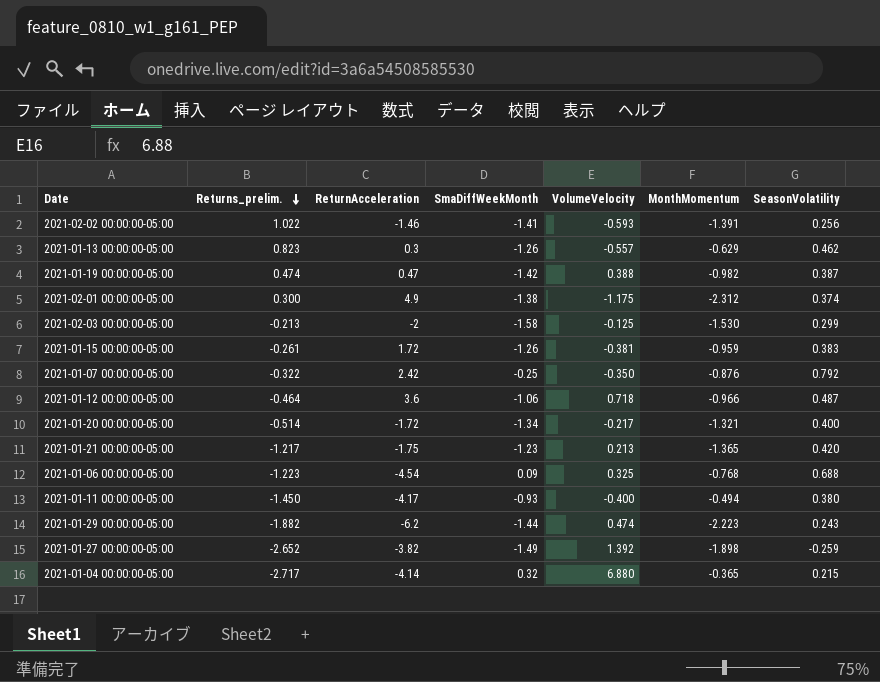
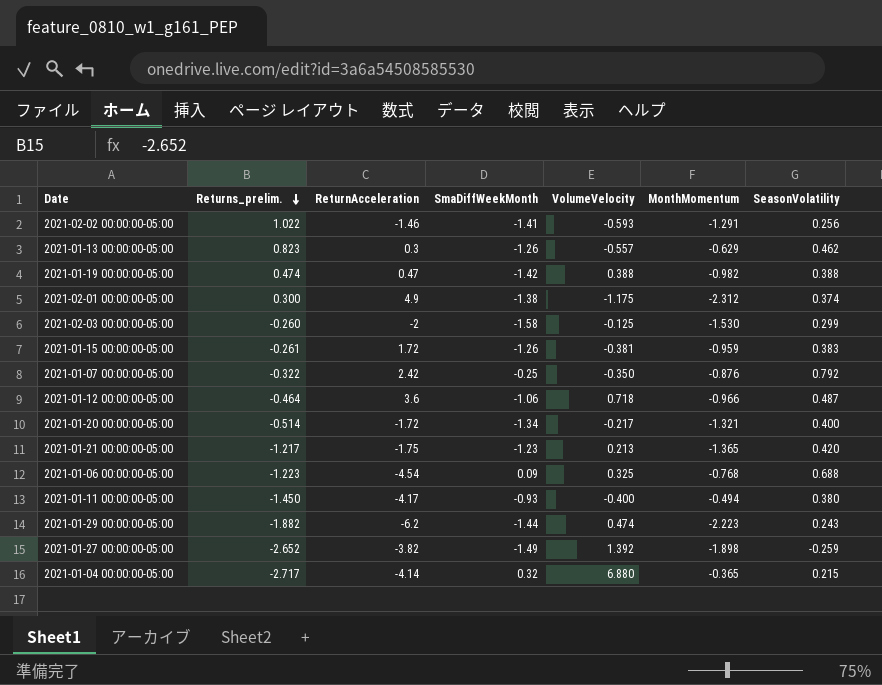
2021-02-02 00:00:00-05:00 | MonthMomentum: -1.391 -> -1.291
2021-01-19 00:00:00-05:00 | SeasonVolatility: 0.387 -> 0.388
2021-02-03 00:00:00-05:00 | Returns_prelim.: -0.213 -> -0.260

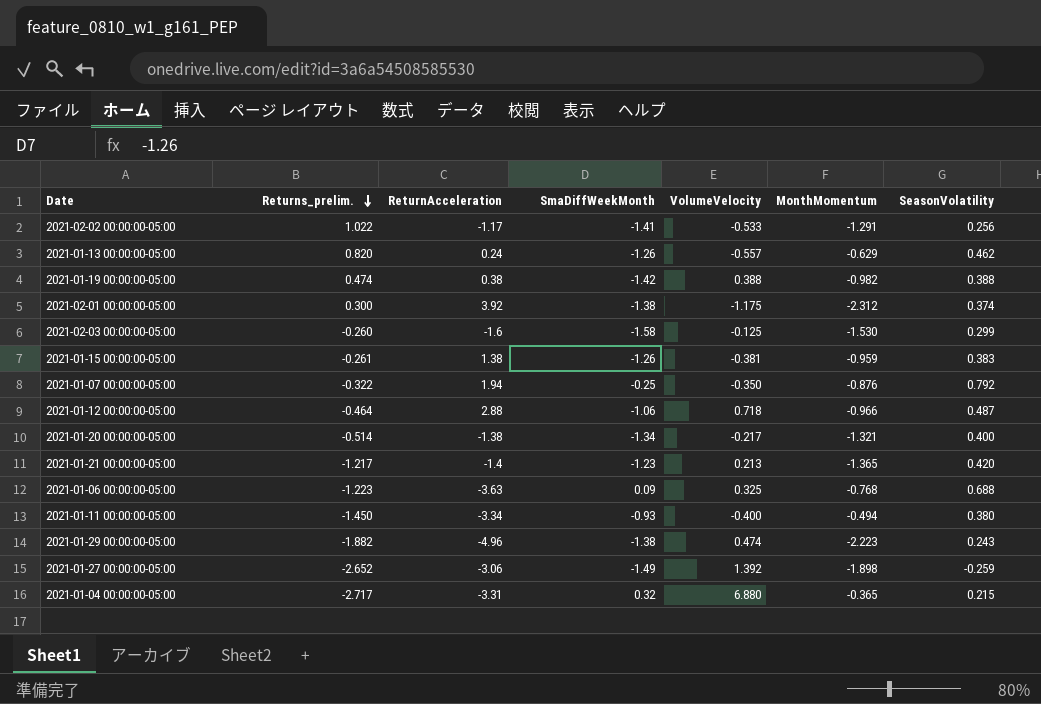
2021-02-02 00:00:00-05:00 | ReturnAcceleration: -1.46 -> -1.17
2021-02-02 00:00:00-05:00 | VolumeVelocity: -0.593 -> -0.533
2021-01-13 00:00:00-05:00 | Returns_prelim.: 0.823 -> 0.820
2021-01-13 00:00:00-05:00 | ReturnAcceleration: 0.3 -> 0.24
2021-01-19 00:00:00-05:00 | ReturnAcceleration: 0.47 -> 0.38
2021-02-01 00:00:00-05:00 | ReturnAcceleration: 4.9 -> 3.92
2021-02-03 00:00:00-05:00 | ReturnAcceleration: -2 -> -1.6
2021-01-15 00:00:00-05:00 | ReturnAcceleration: 1.72 -> 1.38
2021-01-07 00:00:00-05:00 | ReturnAcceleration: 2.42 -> 1.94
2021-01-12 00:00:00-05:00 | ReturnAcceleration: 3.6 -> 2.88
2021-01-20 00:00:00-05:00 | ReturnAcceleration: -1.72 -> -1.38
2021-01-21 00:00:00-05:00 | ReturnAcceleration: -1.75 -> -1.4
2021-01-06 00:00:00-05:00 | ReturnAcceleration: -4.54 -> -3.63
2021-01-11 00:00:00-05:00 | ReturnAcceleration: -4.17 -> -3.34
2021-01-29 00:00:00-05:00 | ReturnAcceleration: -6.2 -> -4.96
2021-01-29 00:00:00-05:00 | SmaDiffWeekMonth: -1.44 -> -1.38
2021-01-27 00:00:00-05:00 | ReturnAcceleration: -3.82 -> -3.06
2021-01-04 00:00:00-05:00 | ReturnAcceleration: -4.14 -> -3.31

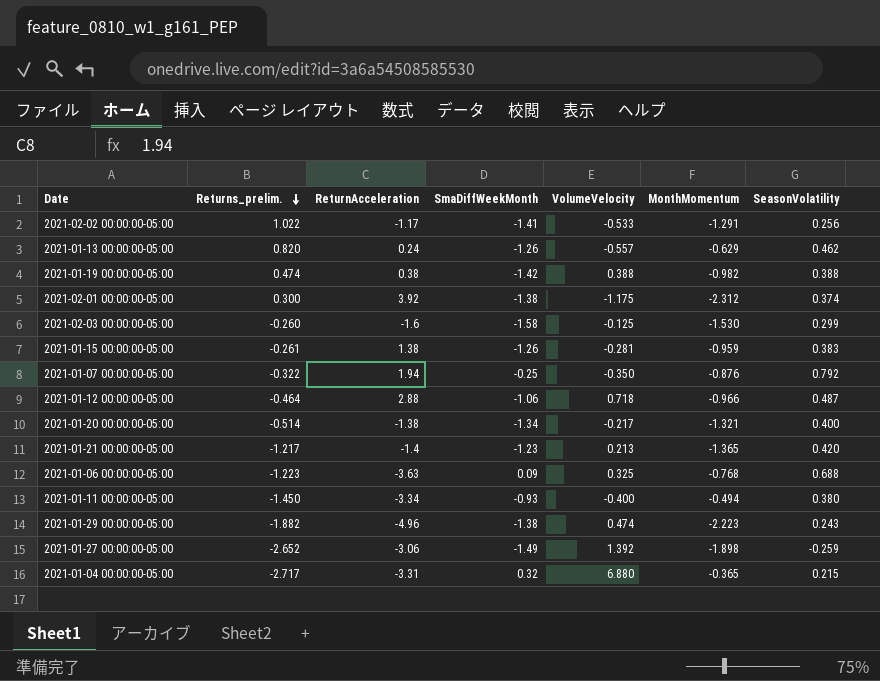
2021-01-15 00:00:00-05:00 | VolumeVelocity: -0.381 -> -0.281

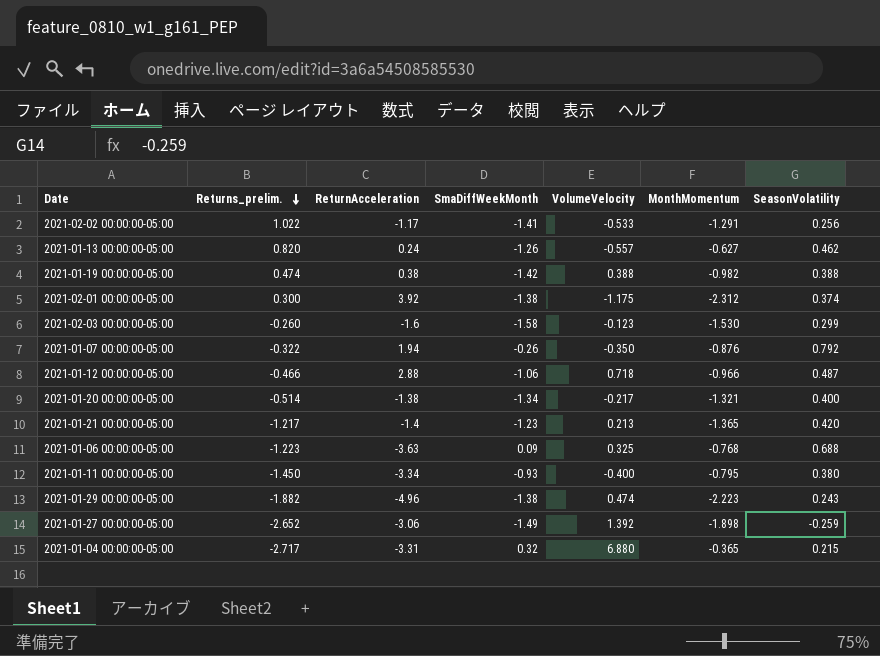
row 2021-01-15 00:00:00-05:00: -0.261 | 1.38 | -1.26 | -0.281 | -0.959 | 0.383 -> none
2021-01-13 00:00:00-05:00 | MonthMomentum: -0.629 -> -0.627
2021-02-03 00:00:00-05:00 | VolumeVelocity: -0.125 -> -0.123
2021-01-07 00:00:00-05:00 | SmaDiffWeekMonth: -0.25 -> -0.26
2021-01-12 00:00:00-05:00 | Returns_prelim.: -0.464 -> -0.466
2021-01-11 00:00:00-05:00 | MonthMomentum: -0.494 -> -0.795

